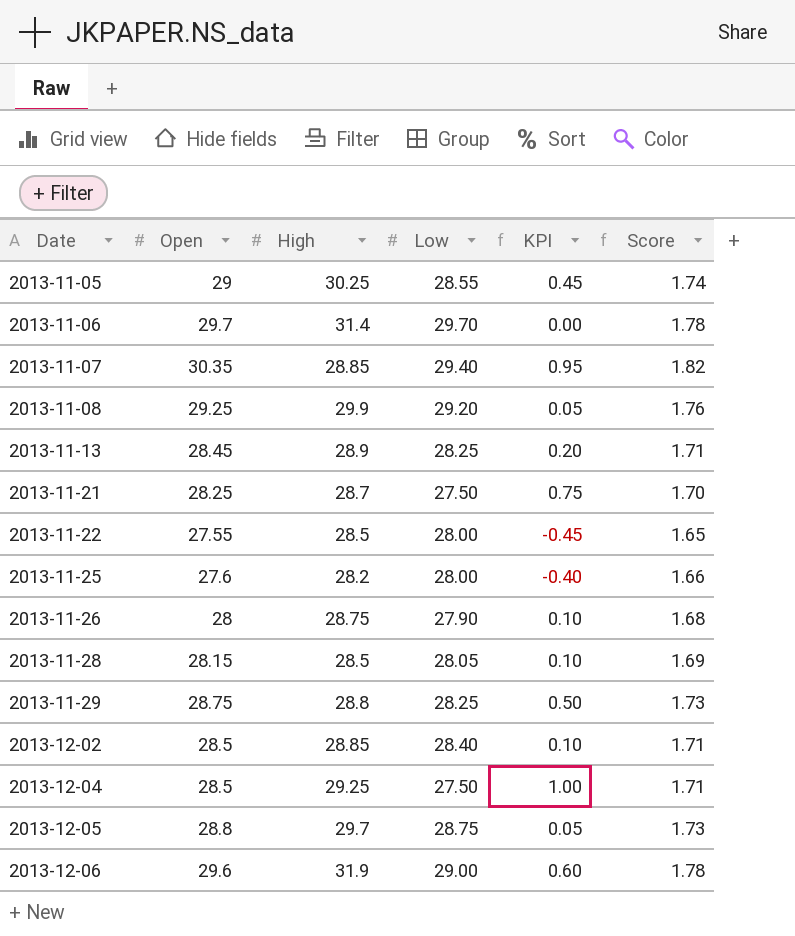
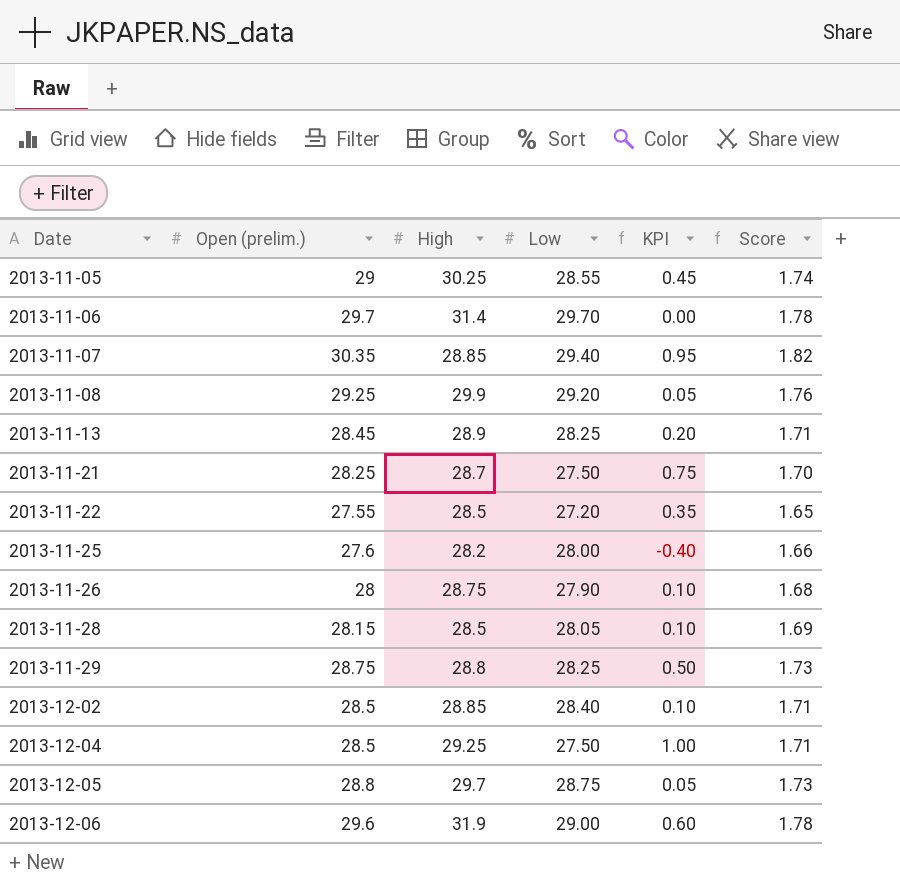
column name: Open -> Open (prelim.)
2013-11-22 | Low: 28.00 -> 27.20
2013-11-22 | KPI: -0.45 -> 0.35

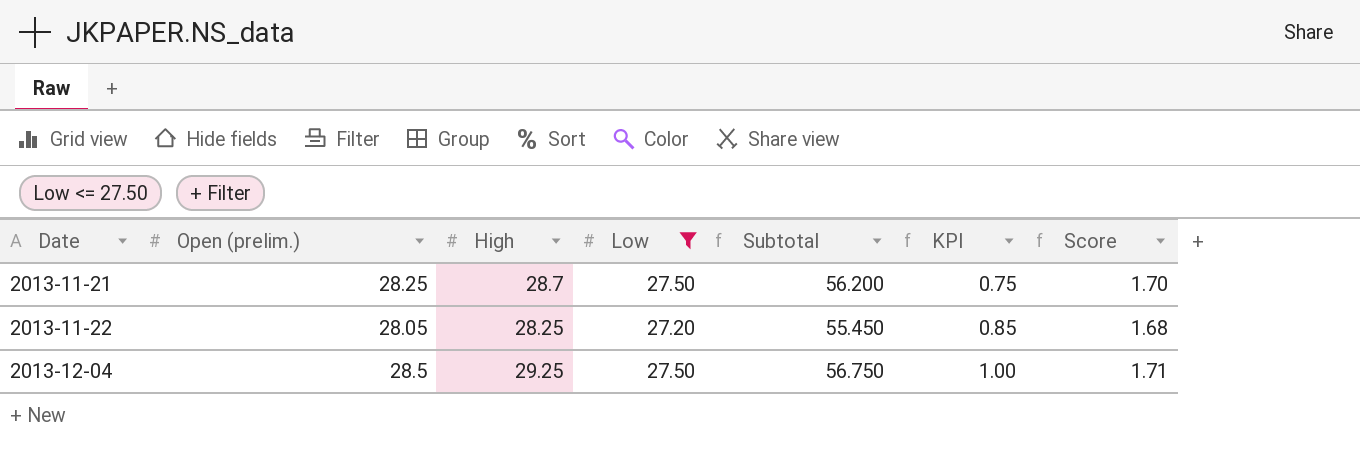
filter: none -> Low <= 27.50
column Subtotal | formula: none -> [High] + [Low]
2013-11-22 | Open (prelim.): 27.55 -> 28.05
2013-11-22 | High: 28.5 -> 28.25
2013-11-22 | KPI: 0.35 -> 0.85
2013-11-22 | Score: 1.65 -> 1.68

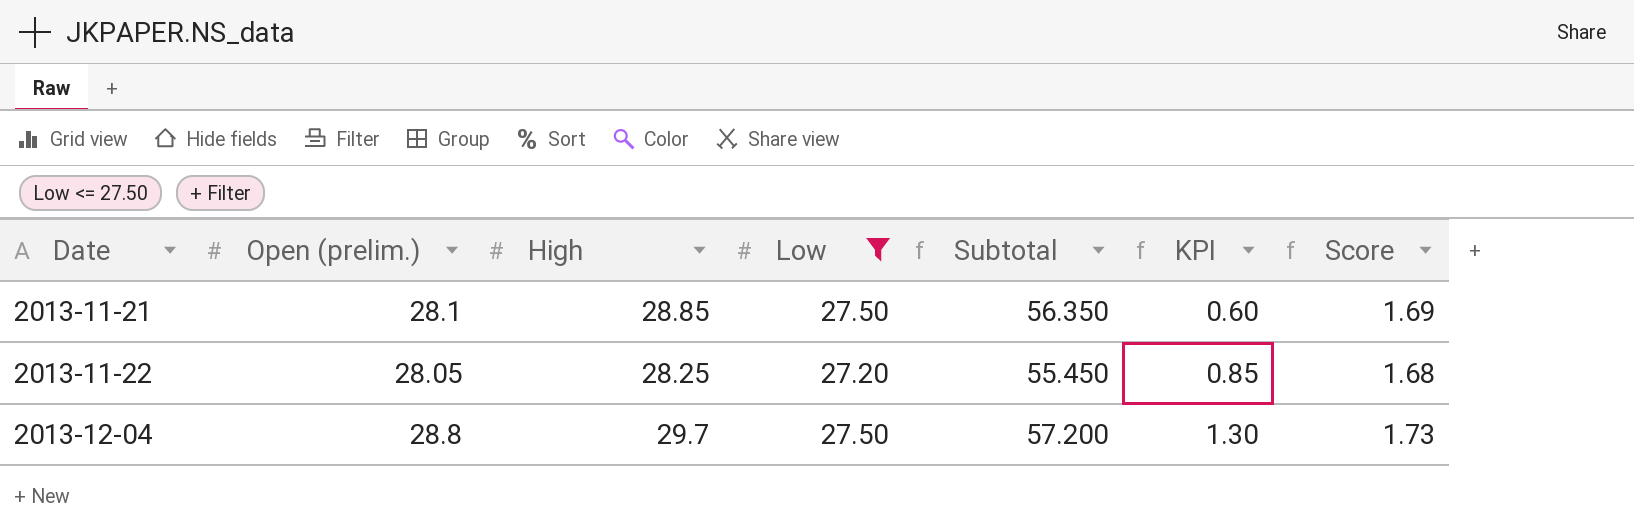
2013-11-21 | Open (prelim.): 28.25 -> 28.1
2013-11-21 | High: 28.7 -> 28.85
2013-11-21 | Subtotal: 56.200 -> 56.350
2013-11-21 | KPI: 0.75 -> 0.60
2013-11-21 | Score: 1.70 -> 1.69
2013-12-04 | Open (prelim.): 28.5 -> 28.8
2013-12-04 | High: 29.25 -> 29.7
2013-12-04 | Subtotal: 56.750 -> 57.200
2013-12-04 | KPI: 1.00 -> 1.30
2013-12-04 | Score: 1.71 -> 1.73

